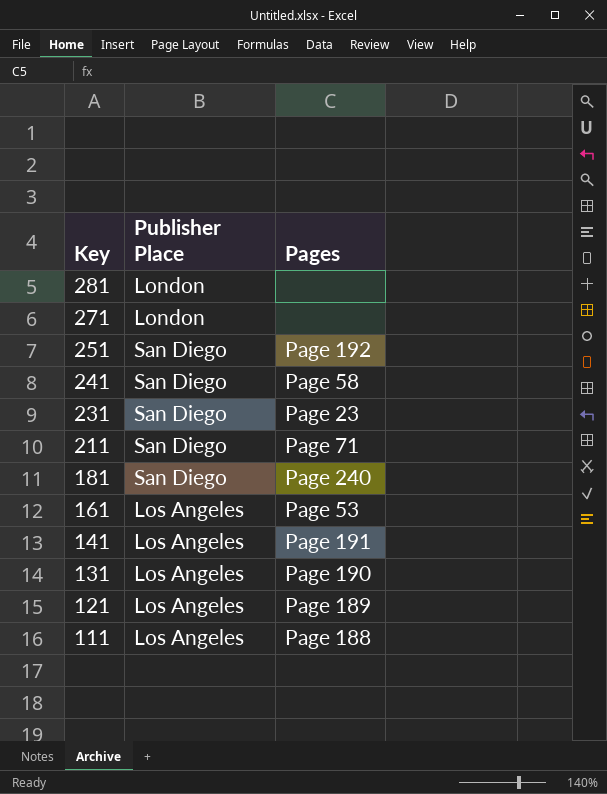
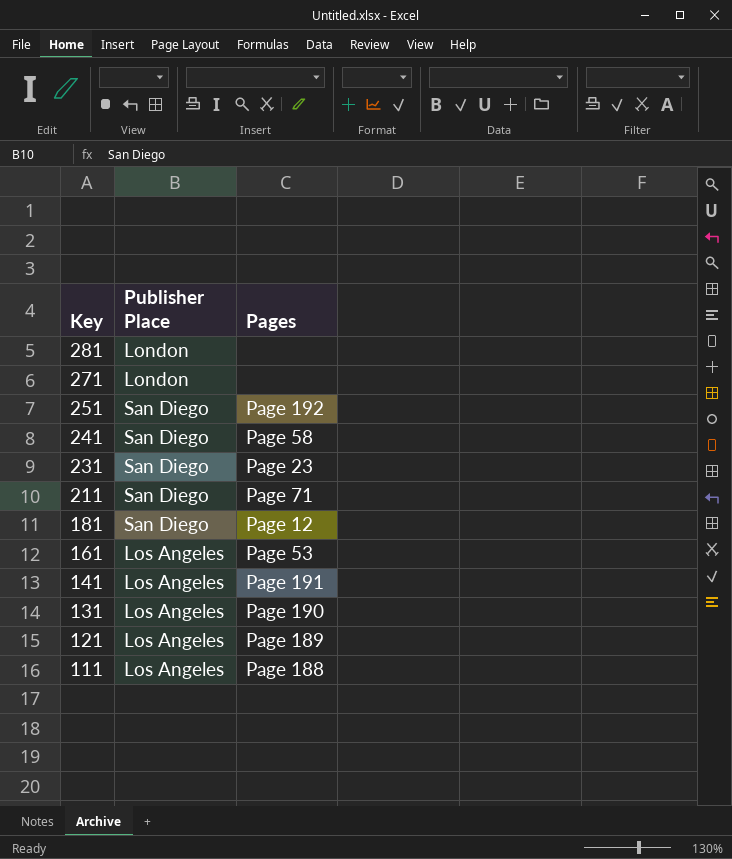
181 | Pages: Page 240 -> Page 12

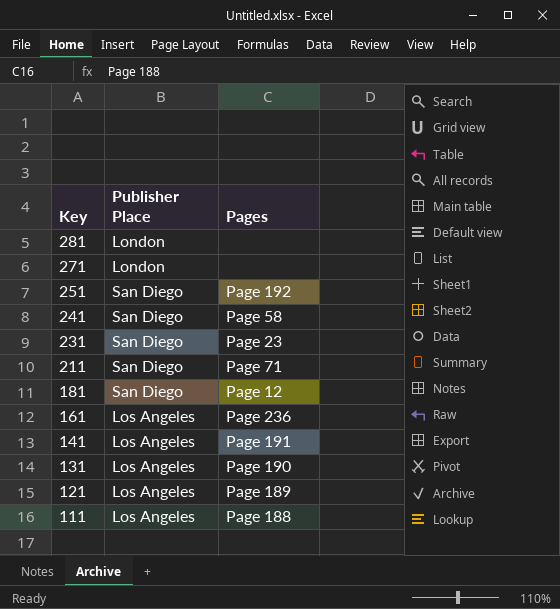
161 | Pages: Page 53 -> Page 236

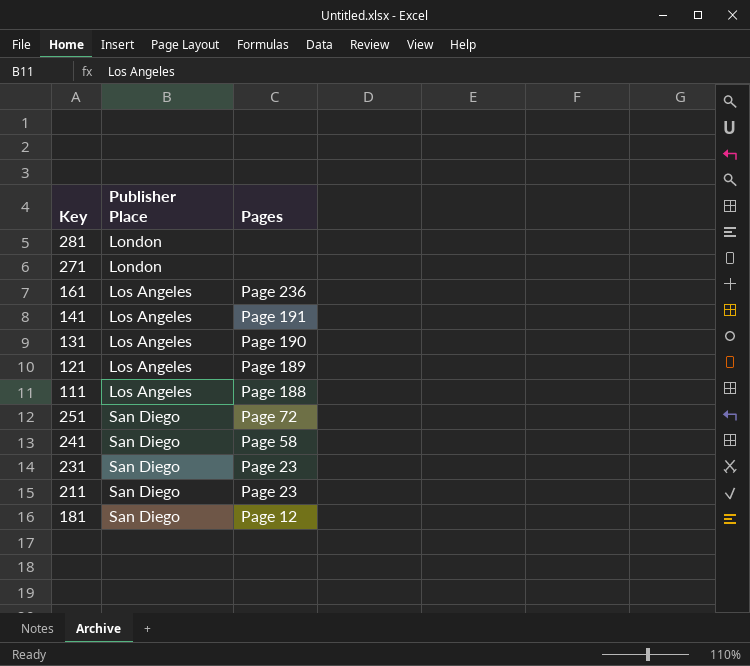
row order: Key descending -> Publisher Place ascending
251 | Pages: Page 192 -> Page 72
211 | Pages: Page 71 -> Page 23

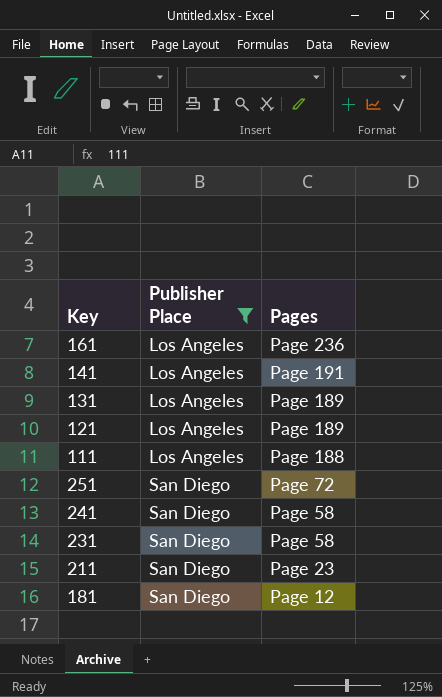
filter: none -> Publisher Place != London
131 | Pages: Page 190 -> Page 189
231 | Pages: Page 23 -> Page 58

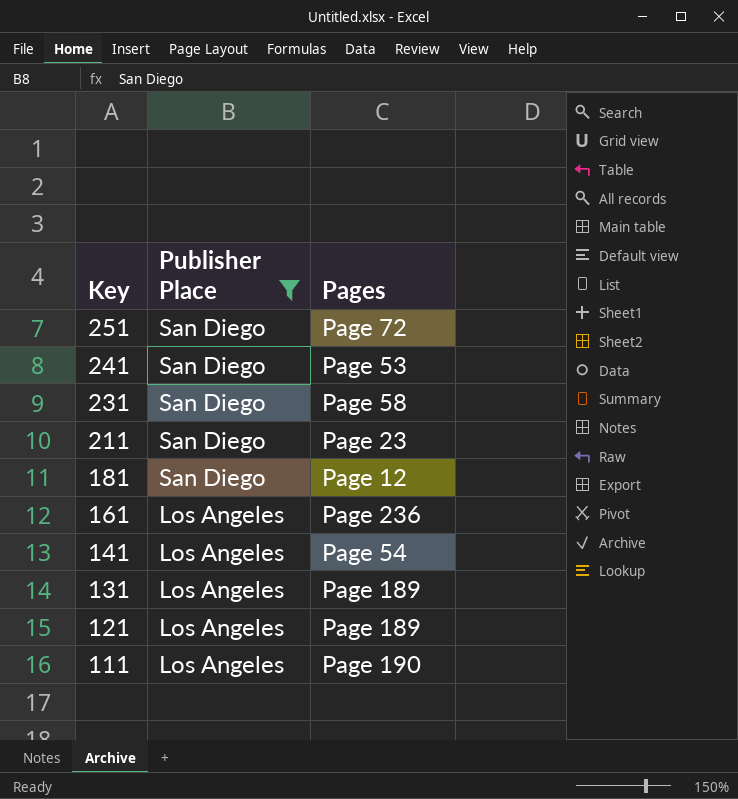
row order: Publisher Place ascending -> Key descending
241 | Pages: Page 58 -> Page 53
141 | Pages: Page 191 -> Page 54
111 | Pages: Page 188 -> Page 190

